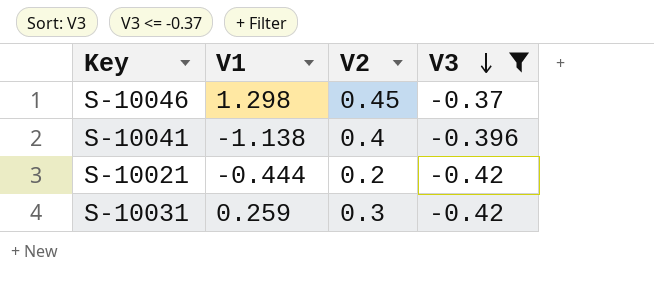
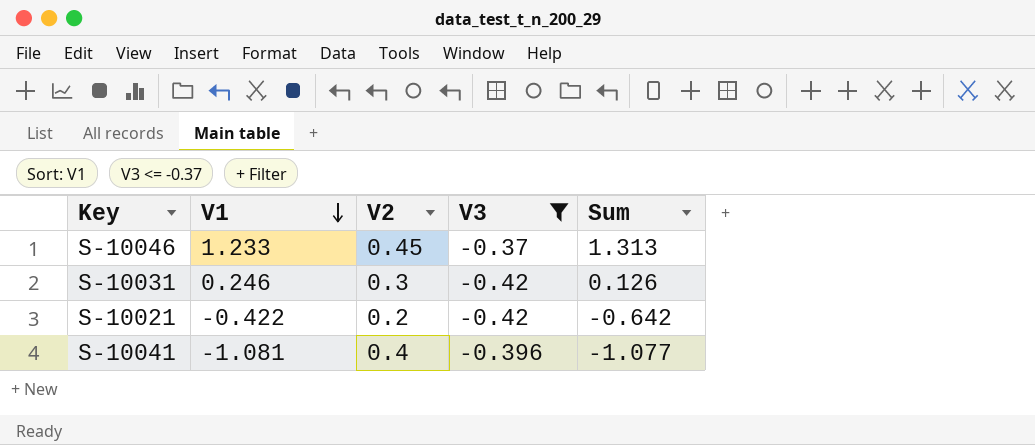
row order: V3 descending -> V1 descending
column Sum | formula: none -> [V1] + [V2] + [V3]
S-10046 | V1: 1.298 -> 1.233
S-10031 | V1: 0.259 -> 0.246
S-10021 | V1: -0.444 -> -0.422
S-10041 | V1: -1.138 -> -1.081

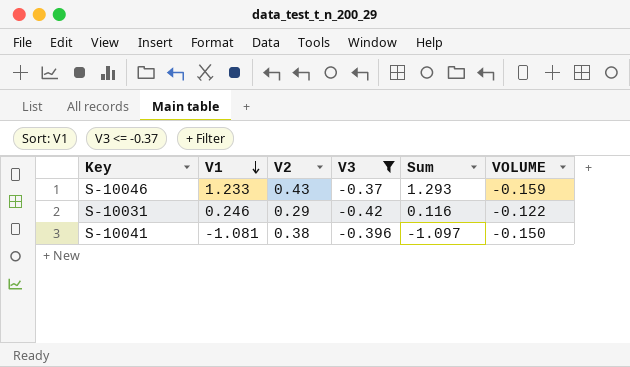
column VOLUME | formula: none -> [V2] * [V3]
row S-10021: -0.422 | 0.2 | -0.42 | -0.642 -> none
S-10046 | V2: 0.45 -> 0.43
S-10046 | Sum: 1.313 -> 1.293
S-10031 | V2: 0.3 -> 0.29
S-10031 | Sum: 0.126 -> 0.116
S-10041 | V2: 0.4 -> 0.38
S-10041 | Sum: -1.077 -> -1.097

